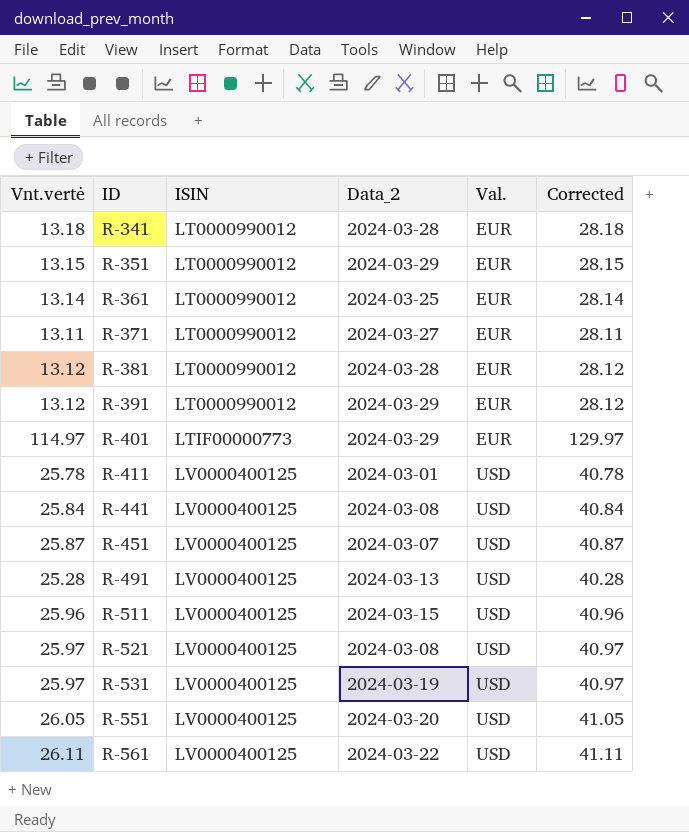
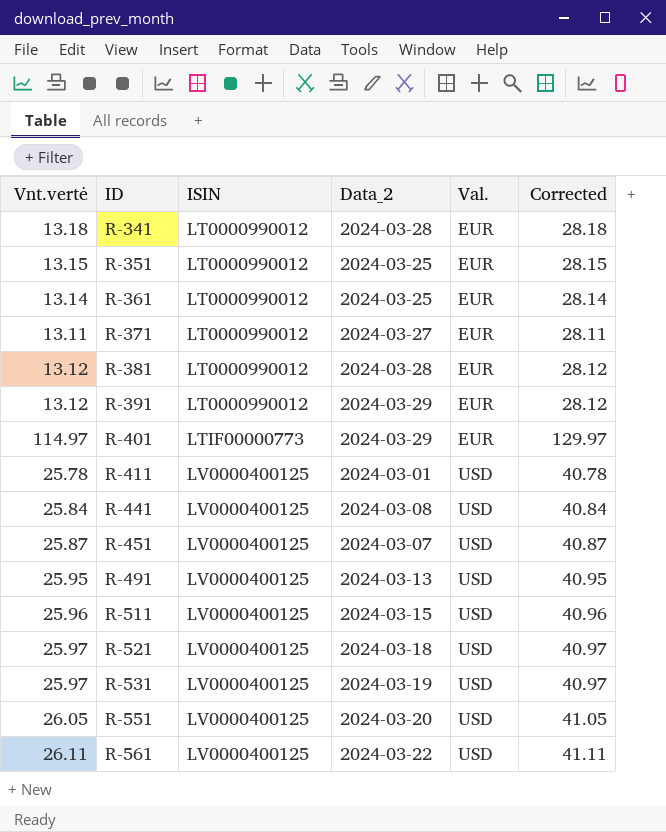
R-351 | Data_2: 2024-03-29 -> 2024-03-25
R-491 | Vnt.vertė: 25.28 -> 25.95
R-491 | Corrected: 40.28 -> 40.95
R-521 | Data_2: 2024-03-08 -> 2024-03-18

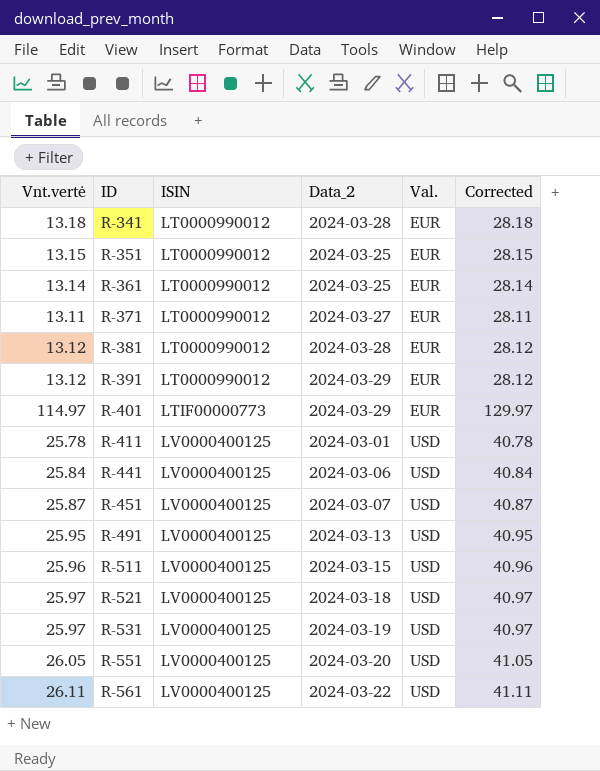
R-441 | Data_2: 2024-03-08 -> 2024-03-06

